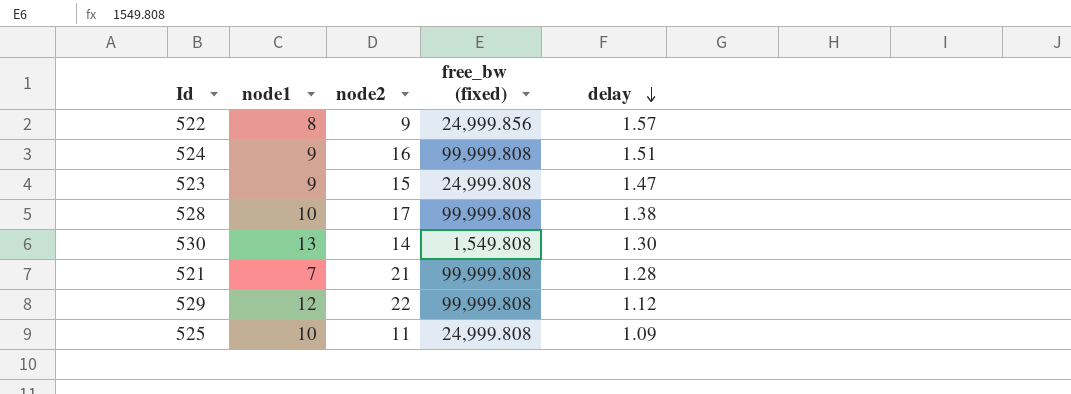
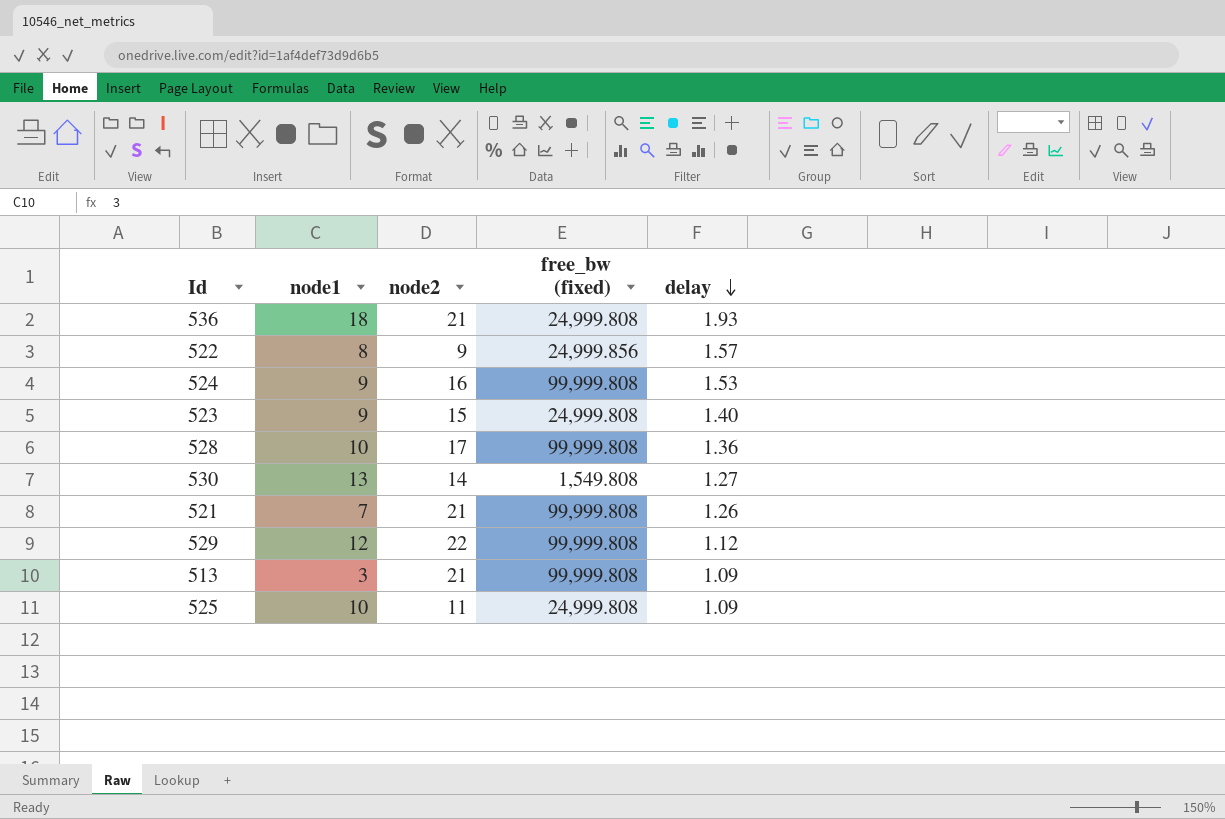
row 536: none -> 18 | 21 | 24,999.808 | 1.93
524 | delay: 1.51 -> 1.53
523 | delay: 1.47 -> 1.40
528 | delay: 1.38 -> 1.36
530 | delay: 1.30 -> 1.27
521 | delay: 1.28 -> 1.26
row 513: none -> 3 | 21 | 99,999.808 | 1.09

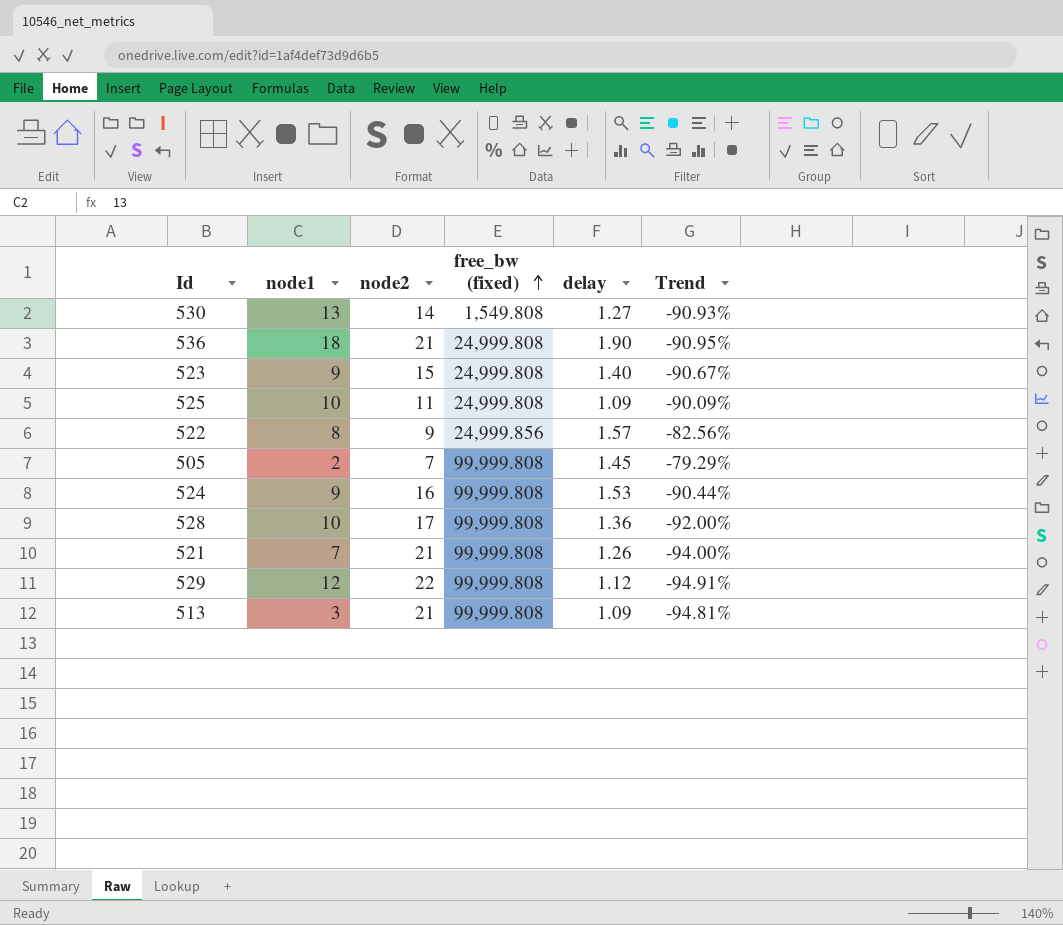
row order: delay descending -> free_bw (fixed) ascending
column Trend | formula: none -> ([delay] - [node2]) / [node2]
536 | delay: 1.93 -> 1.90
row 505: none -> 2 | 7 | 99,999.808 | 1.45 | -79.29%

